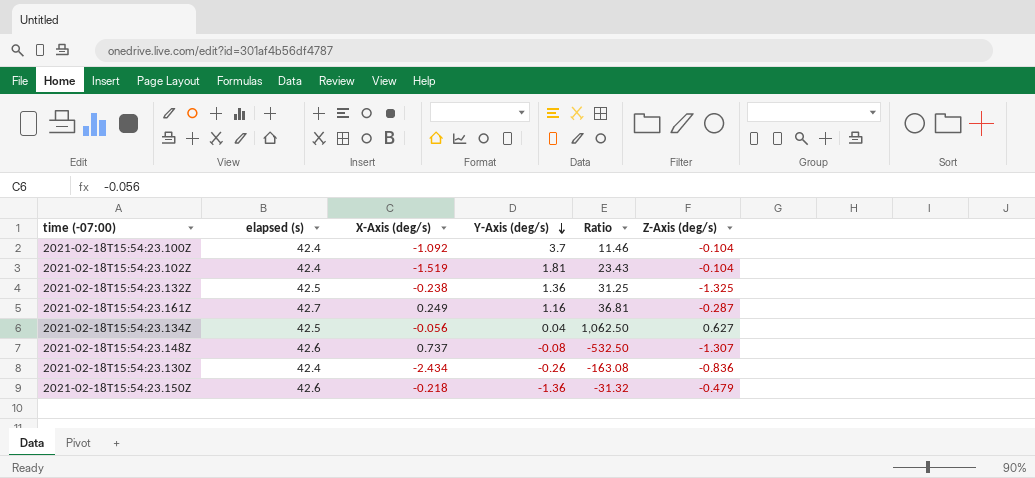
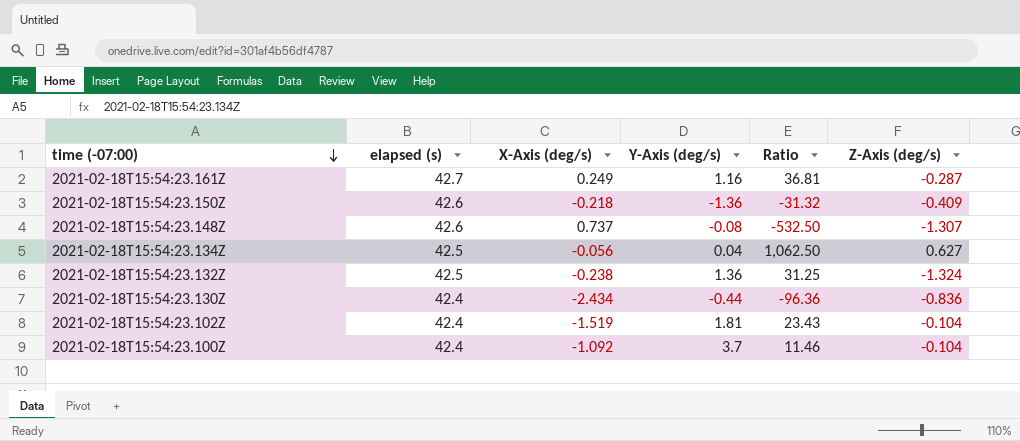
row order: Y-Axis (deg/s) descending -> time (-07:00) descending
2021-02-18T15:54:23.150Z | Z-Axis (deg/s): -0.479 -> -0.409
2021-02-18T15:54:23.132Z | Z-Axis (deg/s): -1.325 -> -1.324
2021-02-18T15:54:23.130Z | Y-Axis (deg/s): -0.26 -> -0.44
2021-02-18T15:54:23.130Z | Ratio: -163.08 -> -96.36

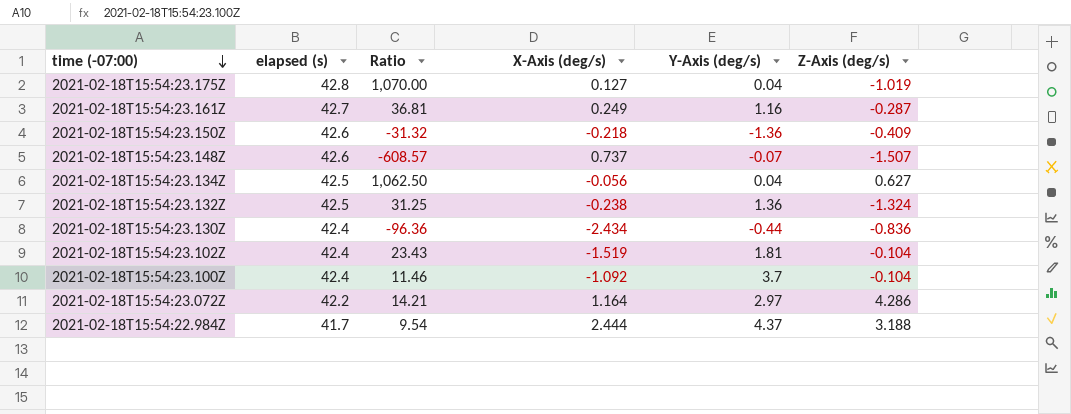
column Ratio | position: 5 -> 3
row 2021-02-18T15:54:23.175Z: none -> 42.8 | 1,070.00 | 0.127 | 0.04 | -1.019
2021-02-18T15:54:23.148Z | Ratio: -532.50 -> -608.57
2021-02-18T15:54:23.148Z | Y-Axis (deg/s): -0.08 -> -0.07
2021-02-18T15:54:23.148Z | Z-Axis (deg/s): -1.307 -> -1.507
row 2021-02-18T15:54:23.072Z: none -> 42.2 | 14.21 | 1.164 | 2.97 | 4.286
row 2021-02-18T15:54:22.984Z: none -> 41.7 | 9.54 | 2.444 | 4.37 | 3.188

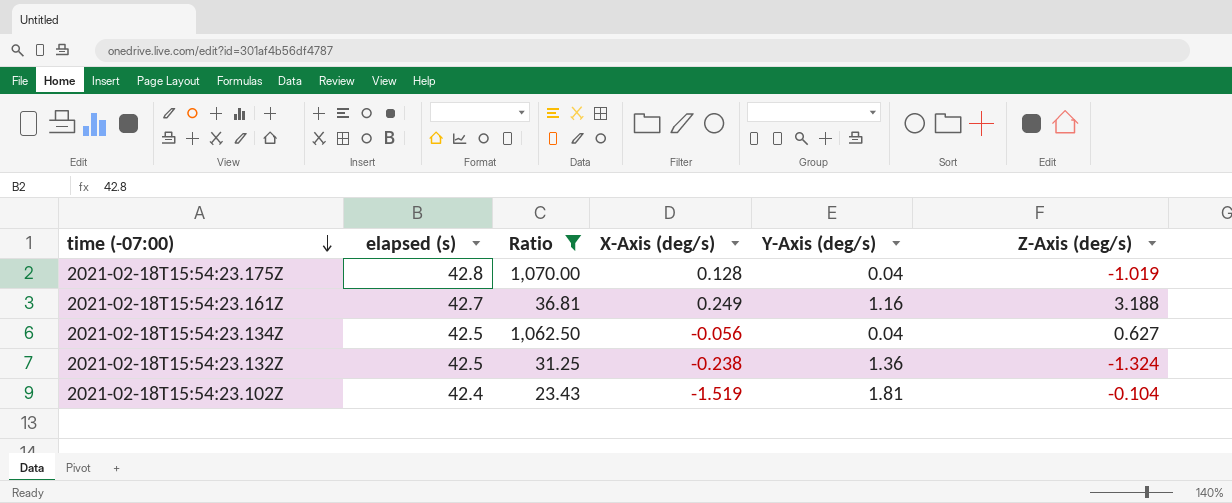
filter: none -> Ratio >= 23.43
2021-02-18T15:54:23.175Z | X-Axis (deg/s): 0.127 -> 0.128
2021-02-18T15:54:23.161Z | Z-Axis (deg/s): -0.287 -> 3.188

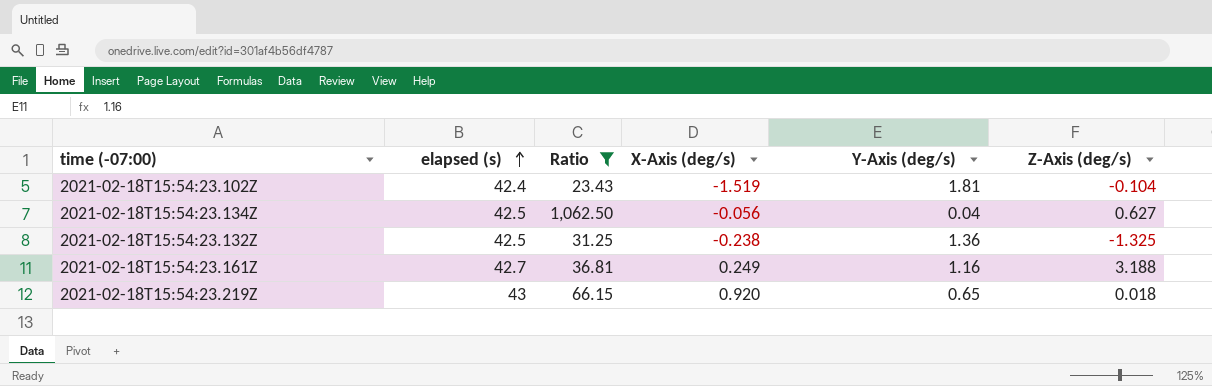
row order: time (-07:00) descending -> elapsed (s) ascending
row 2021-02-18T15:54:23.175Z: 42.8 | 1,070.00 | 0.128 | 0.04 | -1.019 -> none
2021-02-18T15:54:23.132Z | Z-Axis (deg/s): -1.324 -> -1.325
row 2021-02-18T15:54:23.219Z: none -> 43 | 66.15 | 0.920 | 0.65 | 0.018

